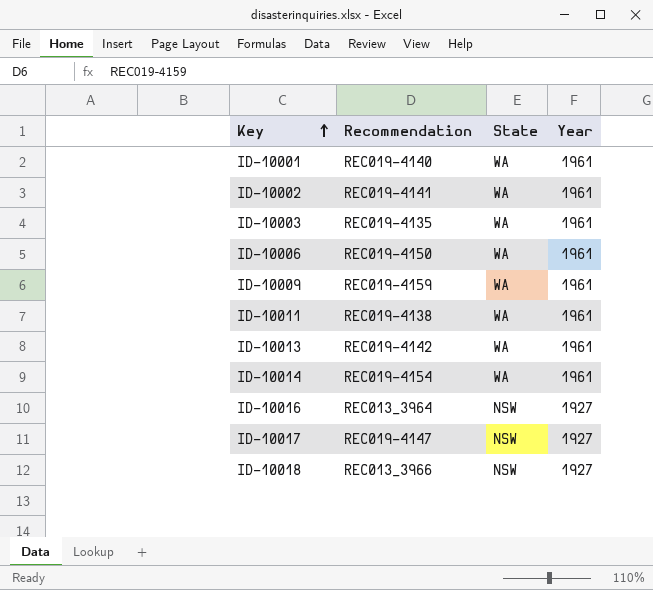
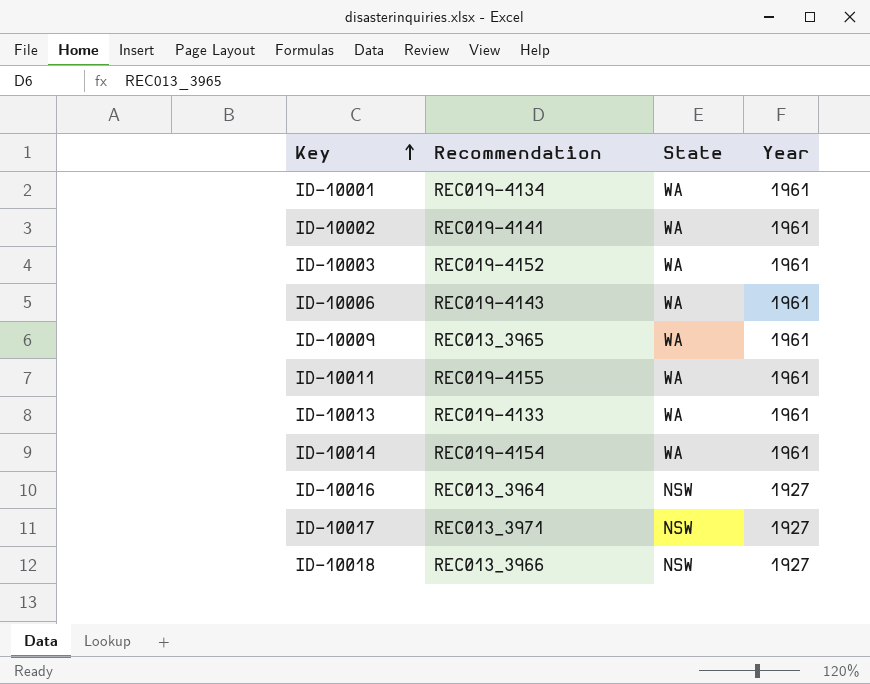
ID-10001 | Recommendation: REC019-4140 -> REC019-4134
ID-10003 | Recommendation: REC019-4135 -> REC019-4152
ID-10006 | Recommendation: REC019-4150 -> REC019-4143
ID-10009 | Recommendation: REC019-4159 -> REC013_3965
ID-10011 | Recommendation: REC019-4138 -> REC019-4155
ID-10013 | Recommendation: REC019-4142 -> REC019-4133
ID-10017 | Recommendation: REC019-4147 -> REC013_3971

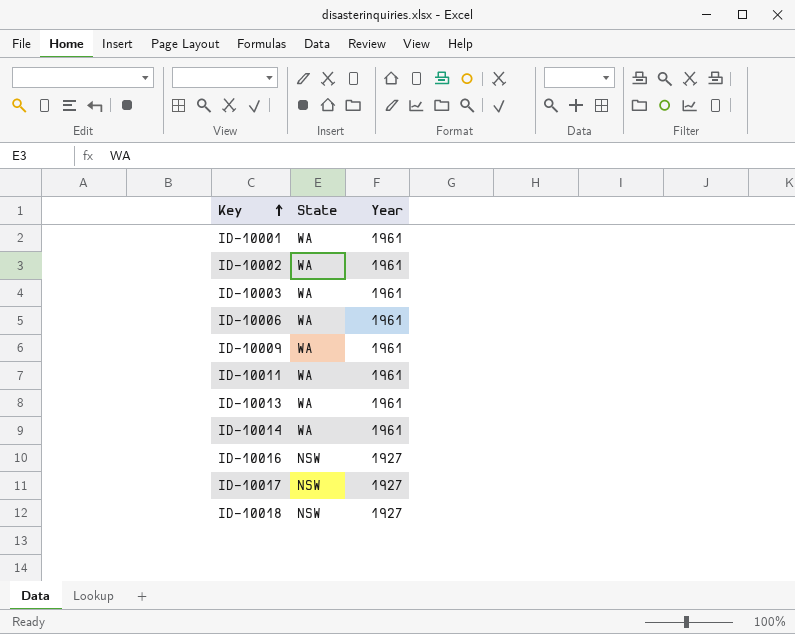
column Recommendation | position: 2 -> none

